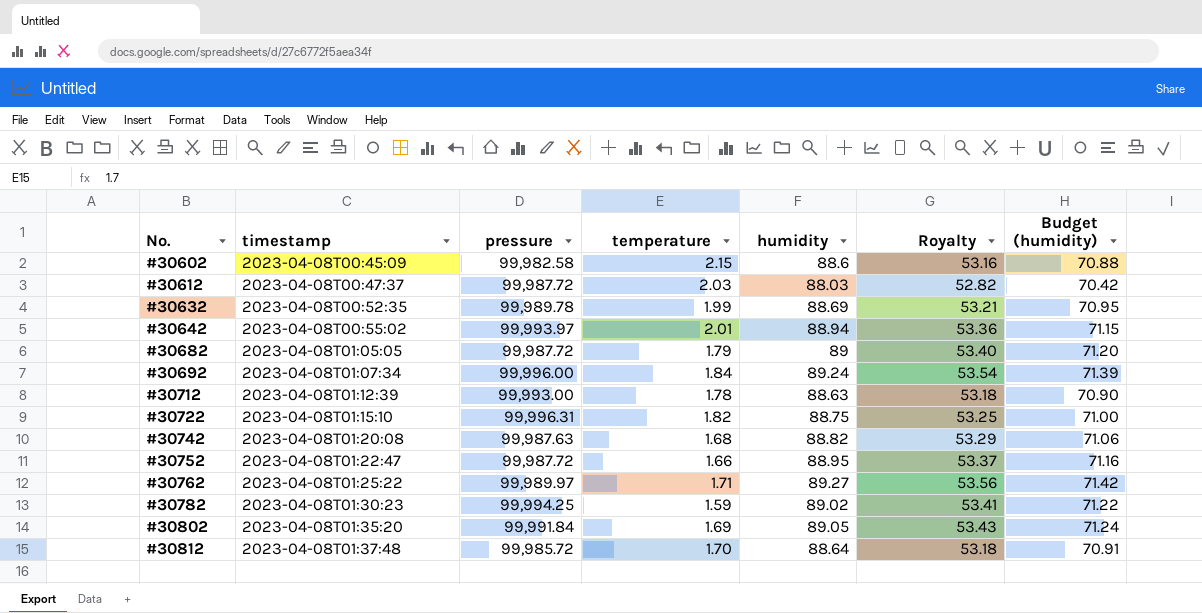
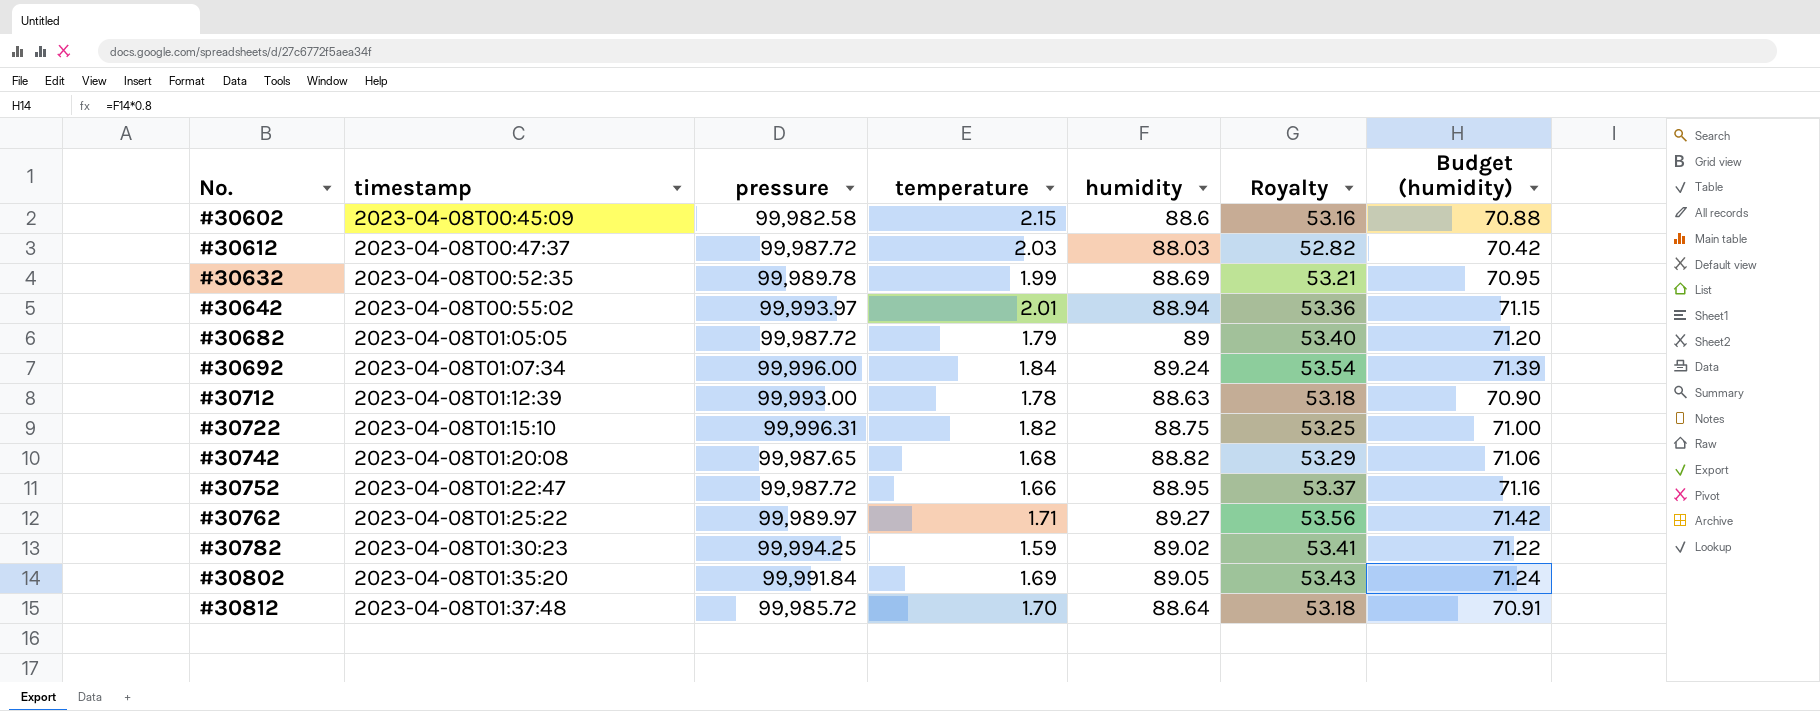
#30742 | pressure: 99,987.63 -> 99,987.65

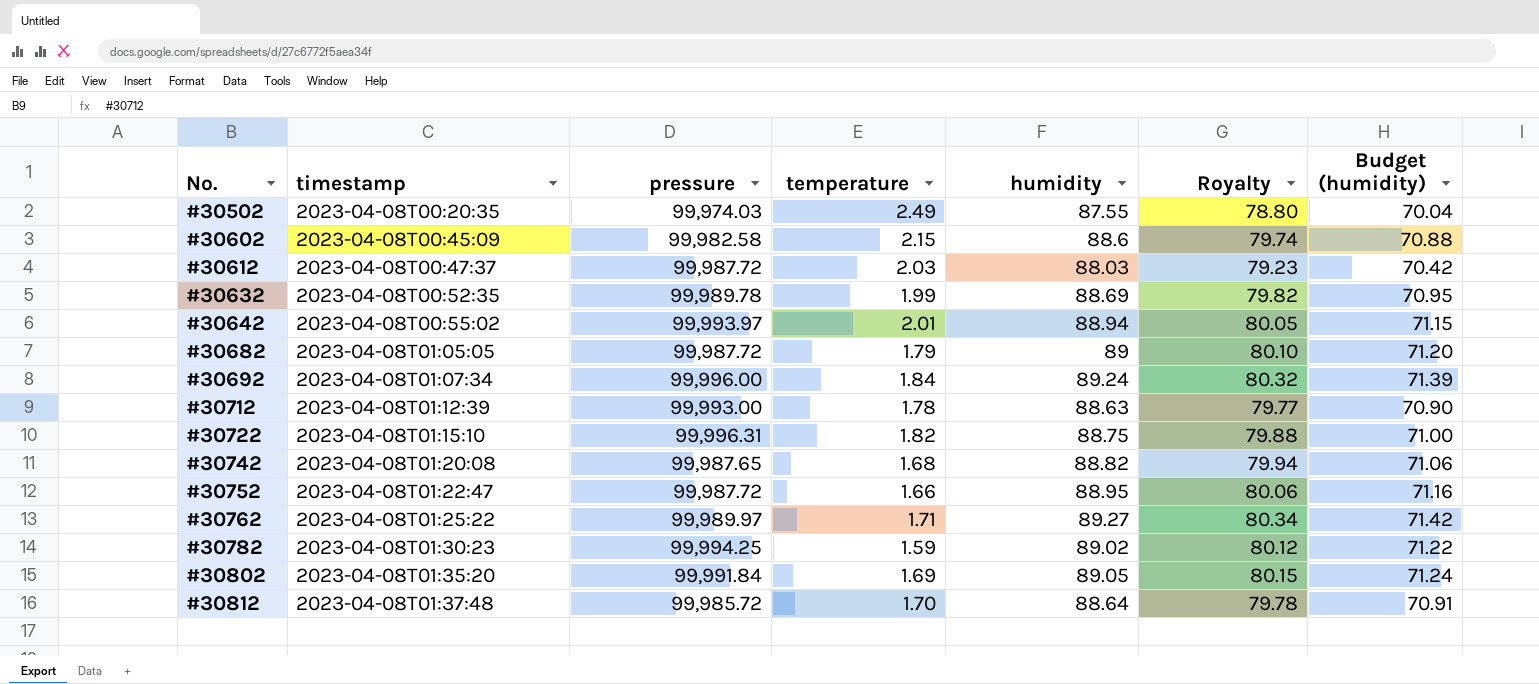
column Royalty | formula: [humidity] * 0.6 -> [humidity] * 0.9
row #30502: none -> 2023-04-08T00:20:35 | 99,974.03 | 2.49 | 87.55 | 78.80 | 70.04

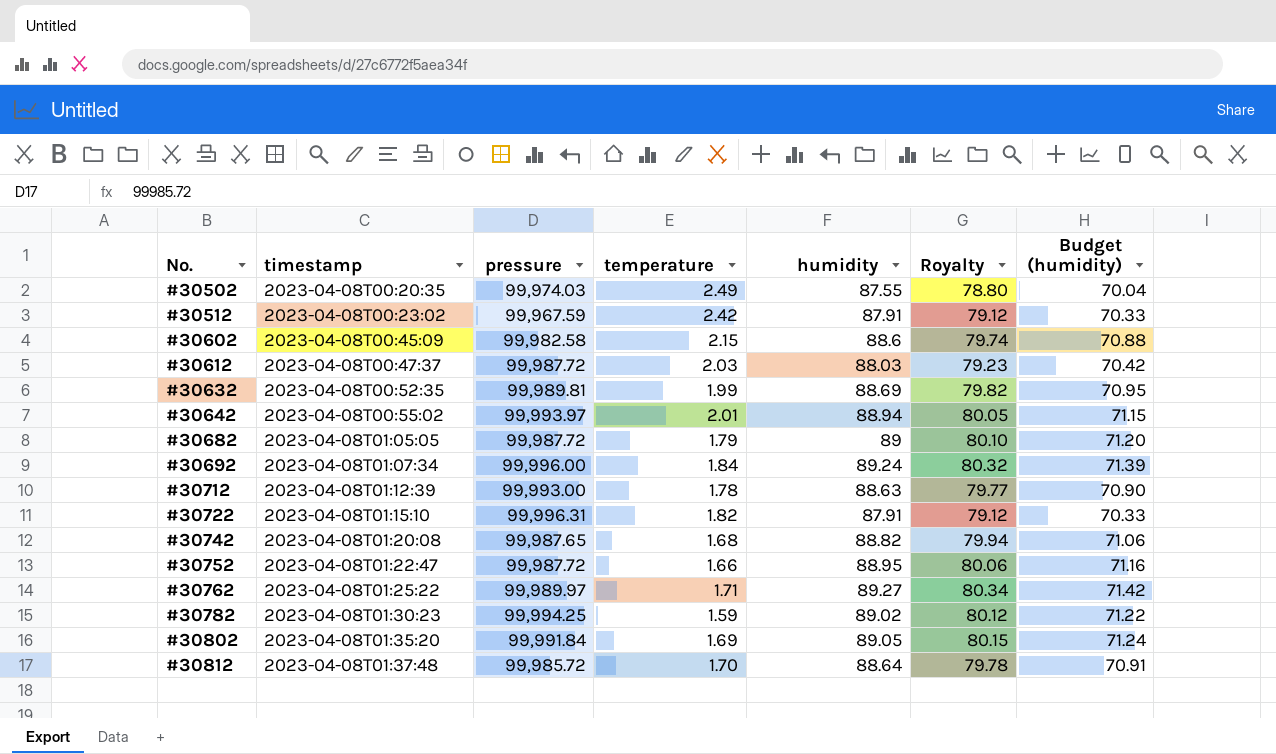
row #30512: none -> 2023-04-08T00:23:02 | 99,967.59 | 2.42 | 87.91 | 79.12 | 70.33
#30632 | pressure: 99,989.78 -> 99,989.81
#30722 | humidity: 88.75 -> 87.91
#30722 | Royalty: 79.88 -> 79.12
#30722 | Budget (humidity): 71.00 -> 70.33

